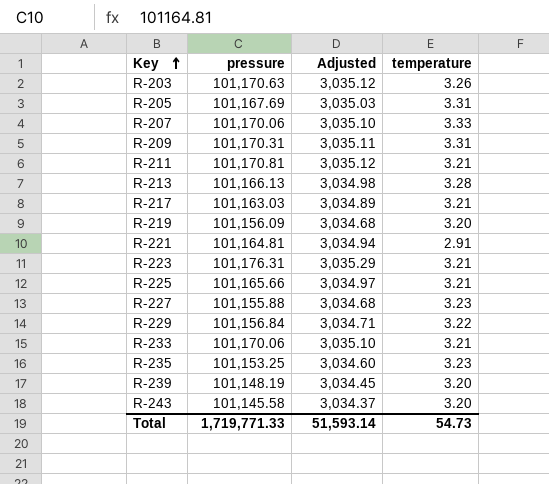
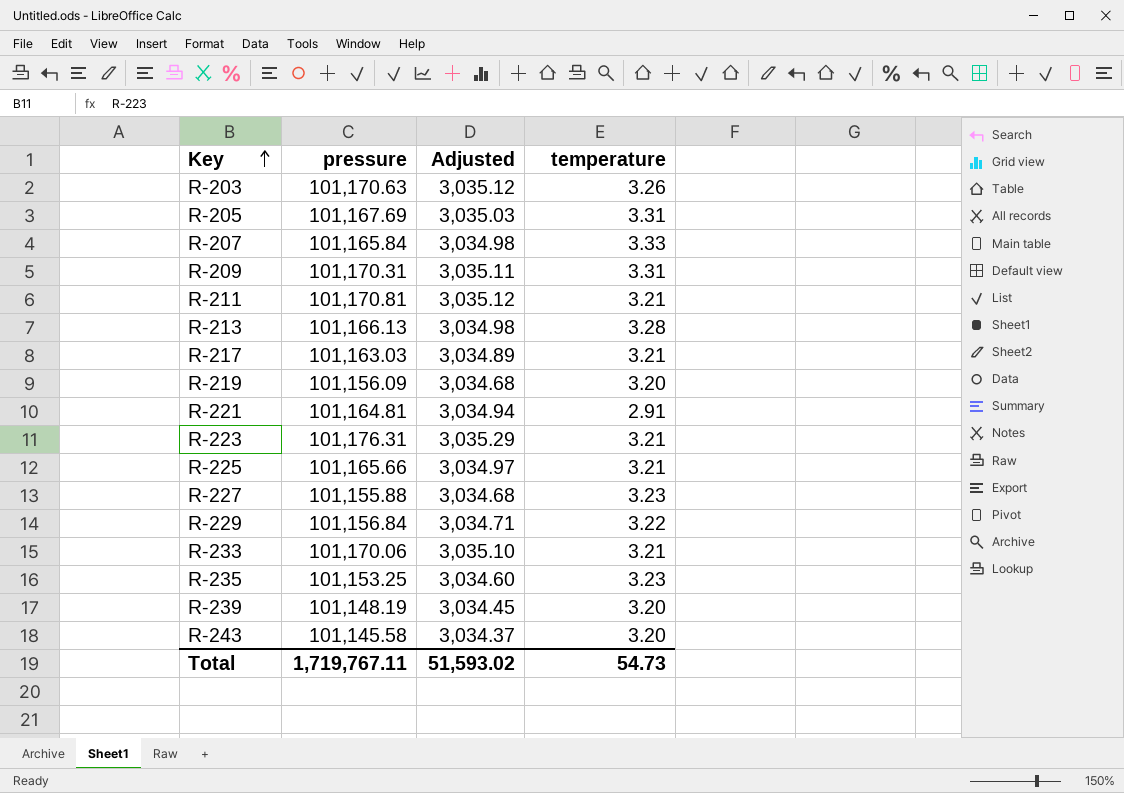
R-207 | pressure: 101,170.06 -> 101,165.84
R-207 | Adjusted: 3,035.10 -> 3,034.98
Total | pressure: 1,719,771.33 -> 1,719,767.11
Total | Adjusted: 51,593.14 -> 51,593.02

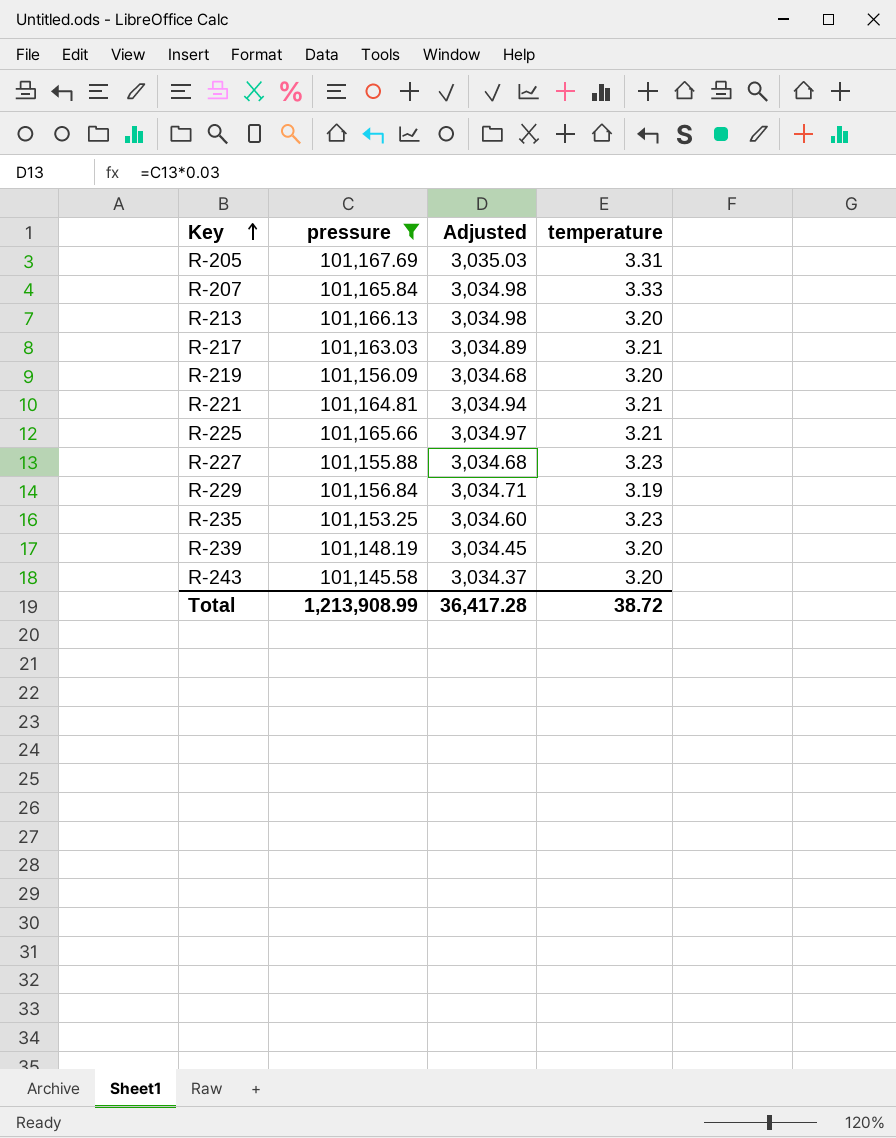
filter: none -> pressure <= 101,167.69
R-213 | temperature: 3.28 -> 3.20
R-221 | temperature: 2.91 -> 3.21
R-229 | temperature: 3.22 -> 3.19
Total | pressure: 1,719,767.11 -> 1,213,908.99
Total | Adjusted: 51,593.02 -> 36,417.28
Total | temperature: 54.73 -> 38.72

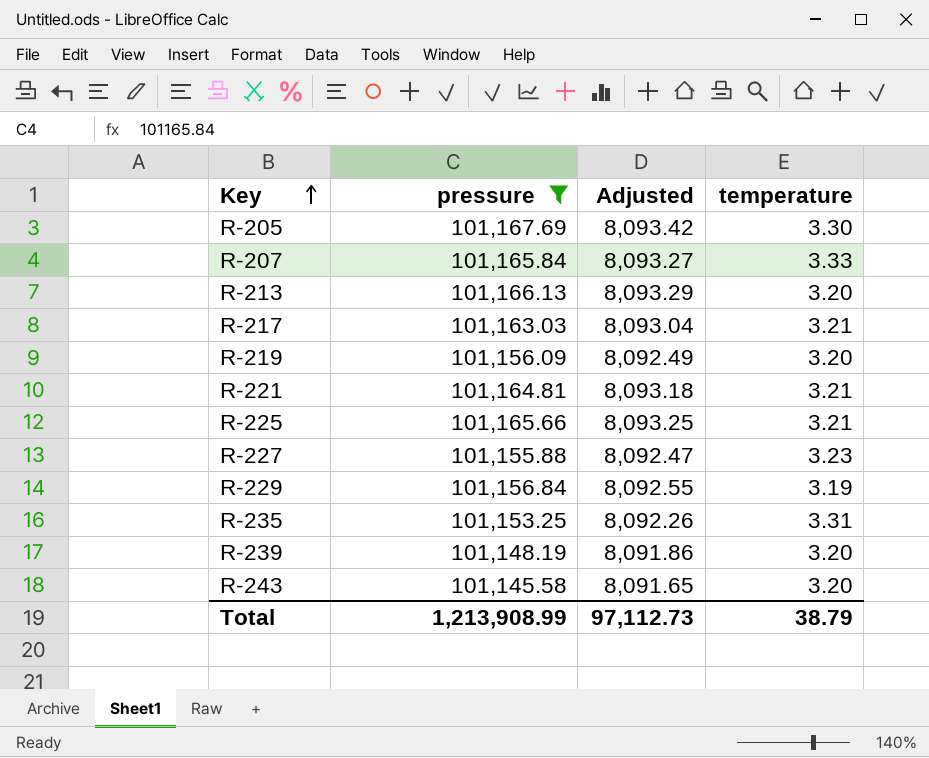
column Adjusted | formula: [pressure] * 0.03 -> [pressure] * 0.08
R-205 | temperature: 3.31 -> 3.30
R-235 | temperature: 3.23 -> 3.31
Total | Adjusted: 36,417.28 -> 97,112.73
Total | temperature: 38.72 -> 38.79

